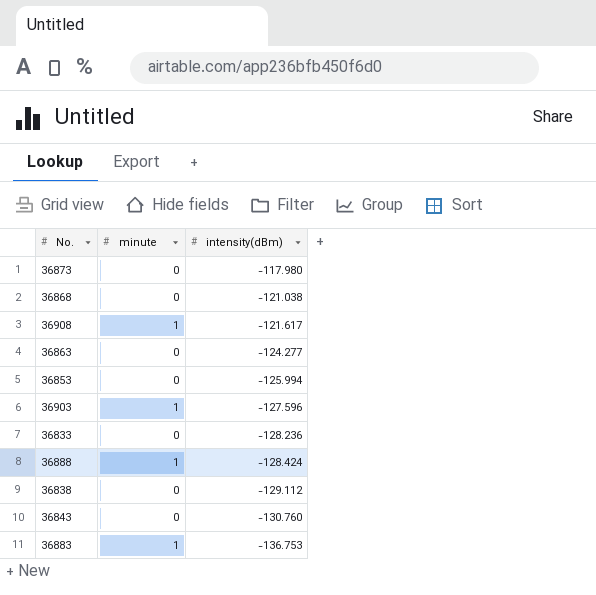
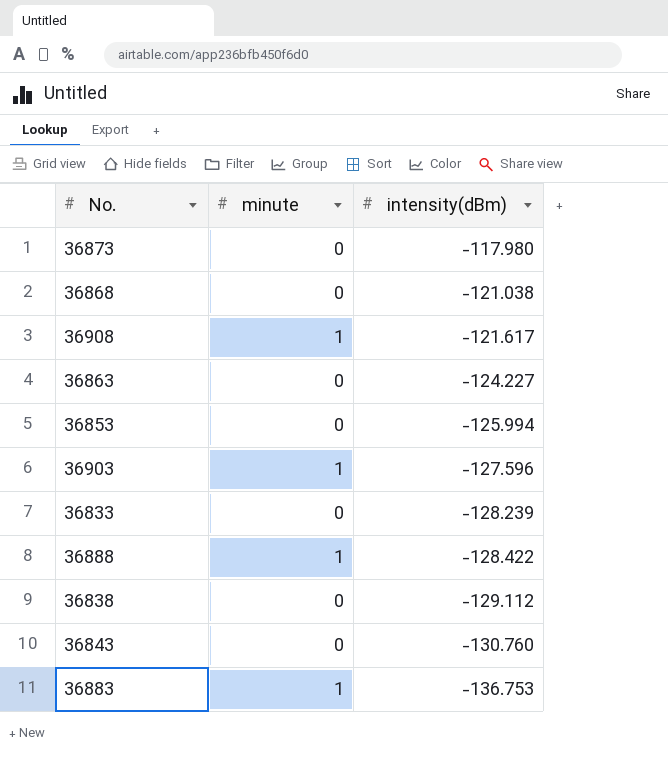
36863 | intensity(dBm): -124.277 -> -124.227
36833 | intensity(dBm): -128.236 -> -128.239
36888 | intensity(dBm): -128.424 -> -128.422

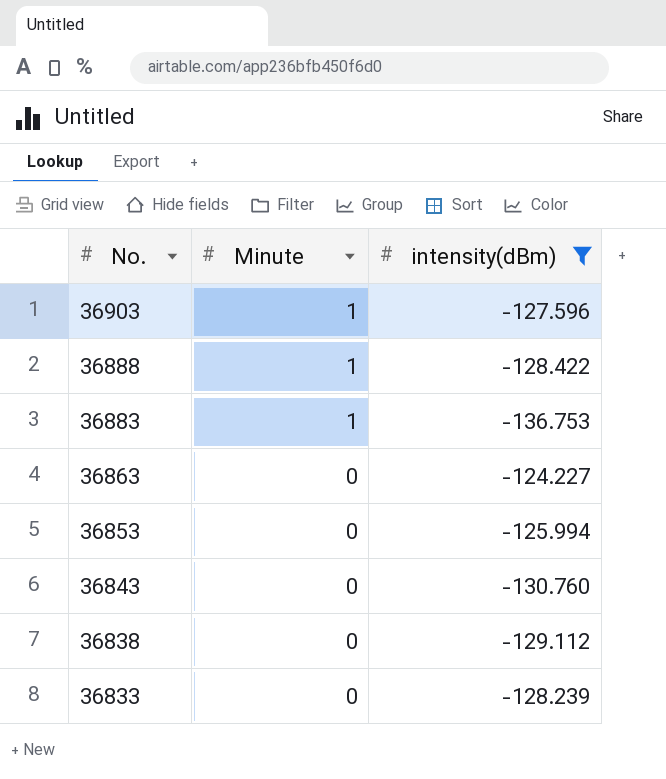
filter: none -> intensity(dBm) <= -124.227
row order: intensity(dBm) descending -> No. descending
column name: minute -> Minute

